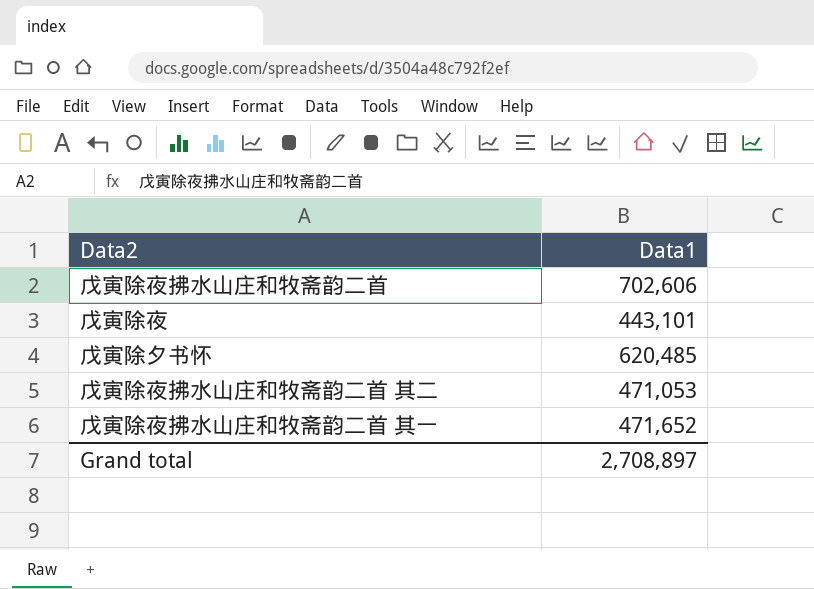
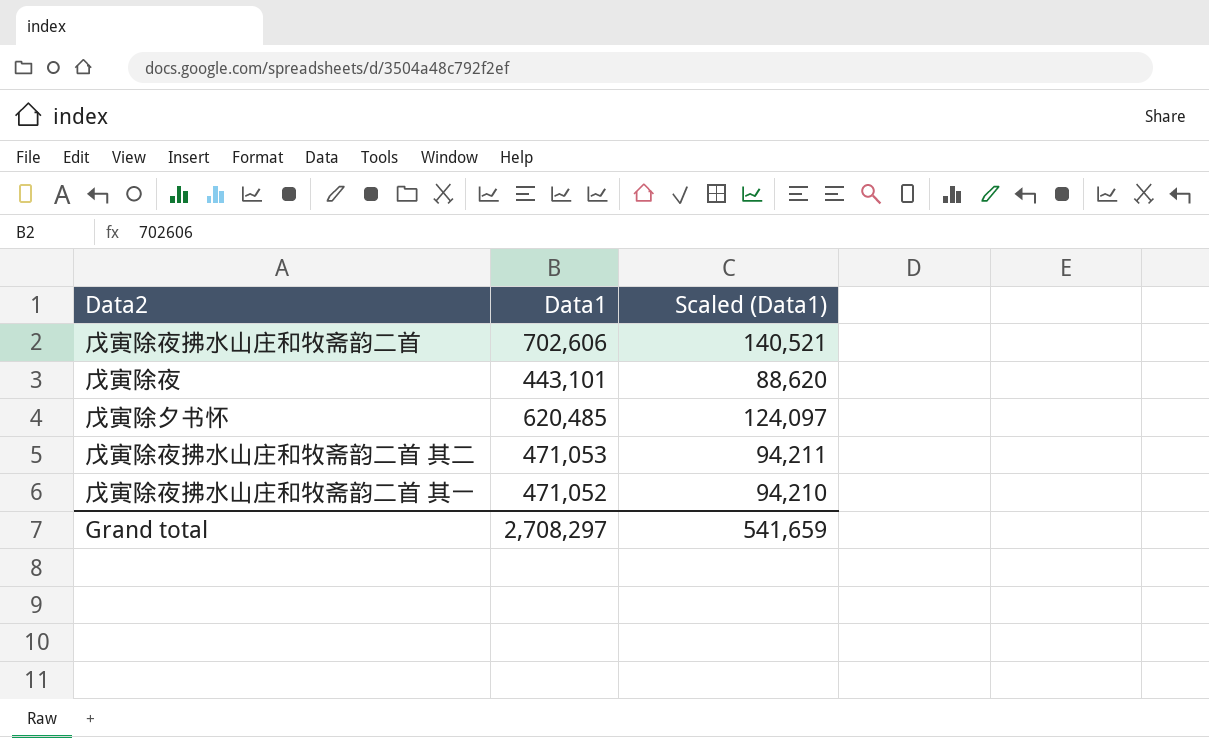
column Scaled (Data1) | formula: none -> [Data1] * 0.2
戊寅除夜拂水山庄和牧斋韵二首 其一 | Data1: 471,652 -> 471,052
Grand total | Data1: 2,708,897 -> 2,708,297

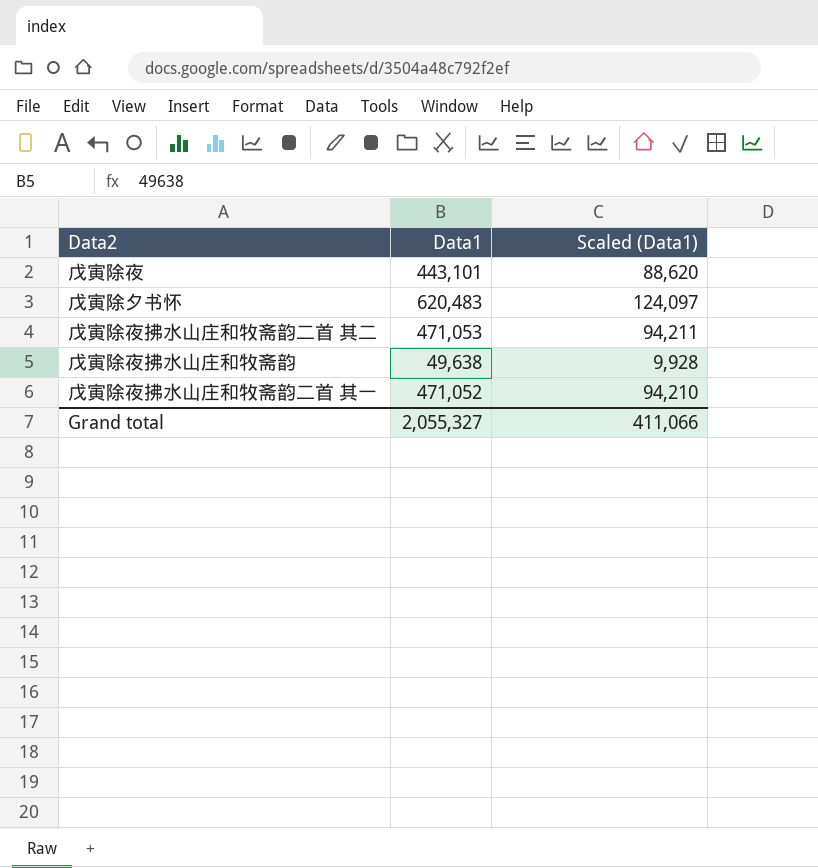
row 戊寅除夜拂水山庄和牧斋韵二首: 702,606 | 140,521 -> none
戊寅除夕书怀 | Data1: 620,485 -> 620,483
row 戊寅除夜拂水山庄和牧斋韵: none -> 49,638 | 9,928
Grand total | Data1: 2,708,297 -> 2,055,327
Grand total | Scaled (Data1): 541,659 -> 411,066

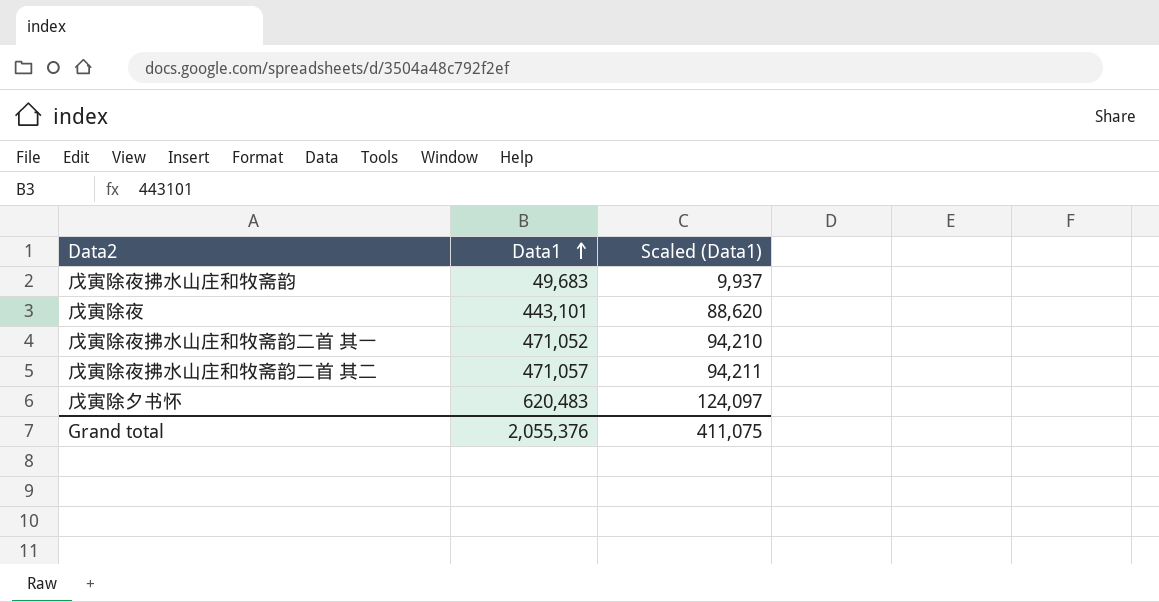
row order: none -> Data1 ascending
戊寅除夜拂水山庄和牧斋韵 | Data1: 49,638 -> 49,683
戊寅除夜拂水山庄和牧斋韵 | Scaled (Data1): 9,928 -> 9,937
戊寅除夜拂水山庄和牧斋韵二首 其二 | Data1: 471,053 -> 471,057
Grand total | Data1: 2,055,327 -> 2,055,376
Grand total | Scaled (Data1): 411,066 -> 411,075

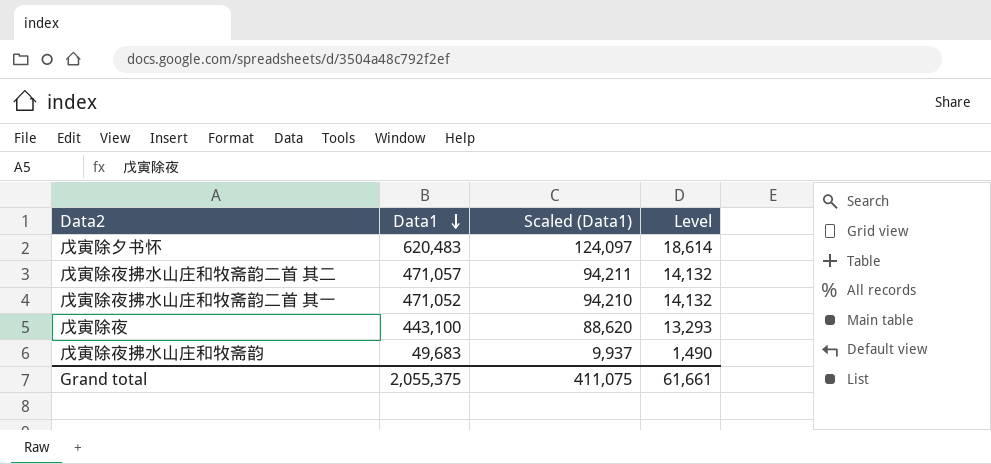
row order: Data1 ascending -> Data1 descending
column Level | formula: none -> [Data1] * 0.03
戊寅除夜 | Data1: 443,101 -> 443,100
Grand total | Data1: 2,055,376 -> 2,055,375

